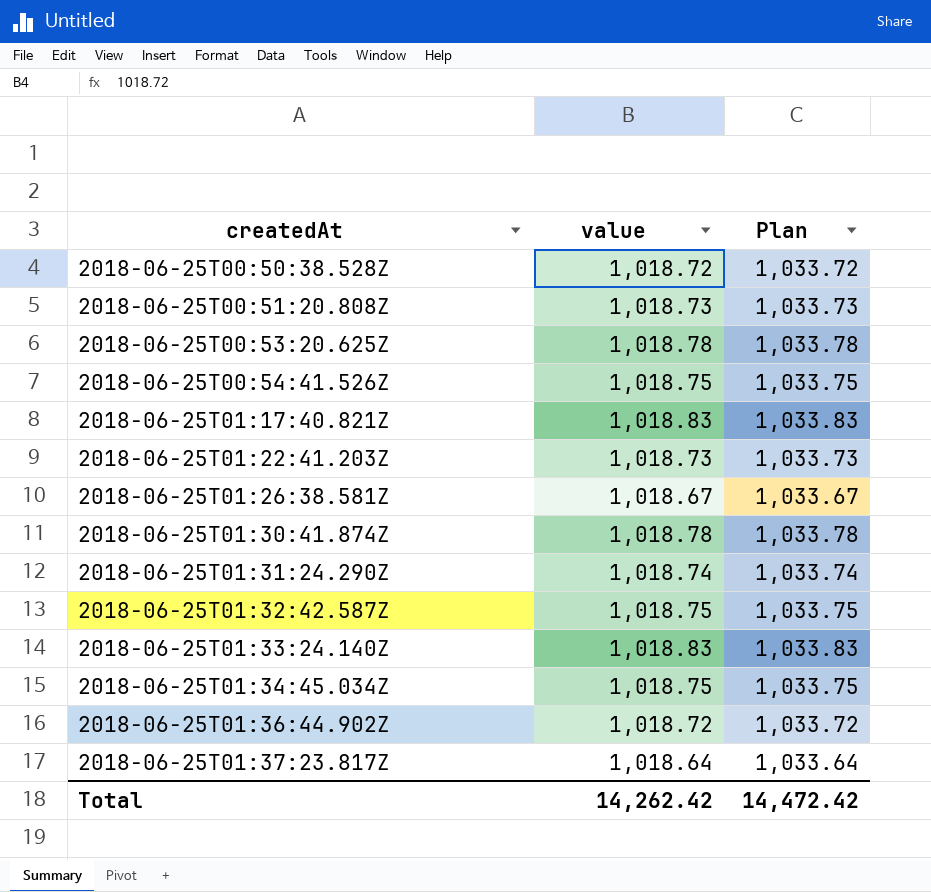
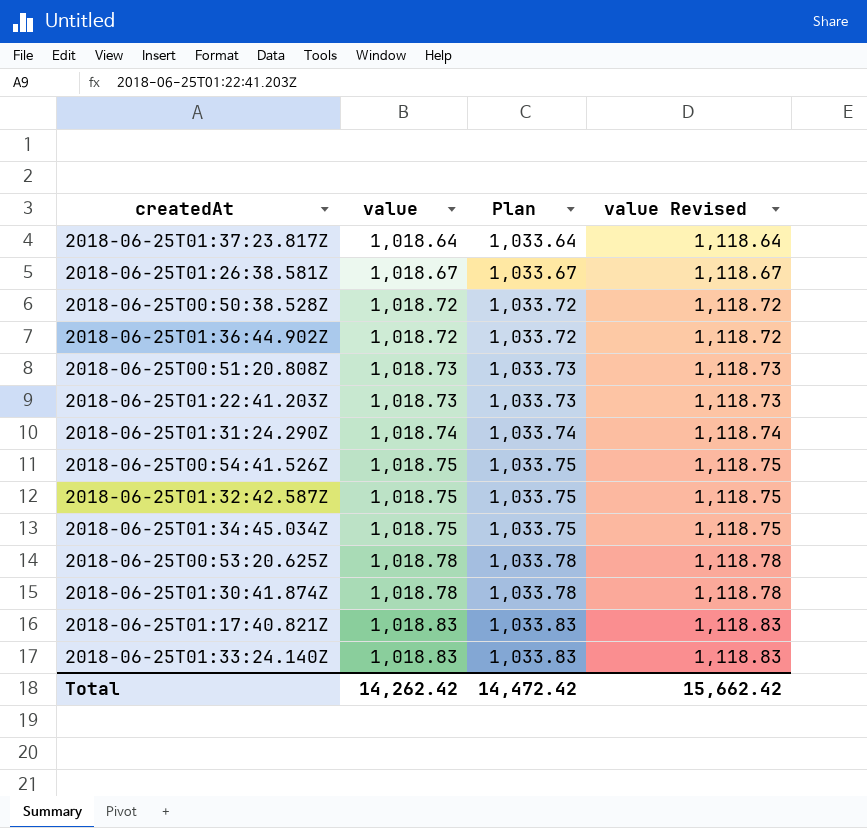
row order: createdAt ascending -> value ascending
column value Revised | formula: none -> [value] + 100

